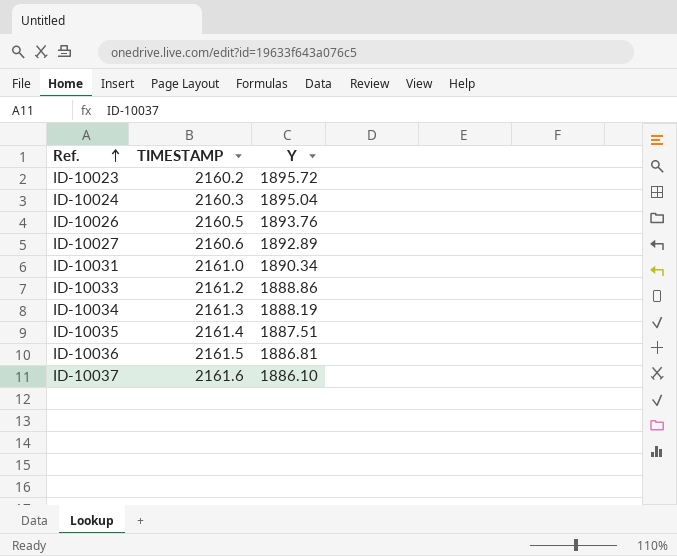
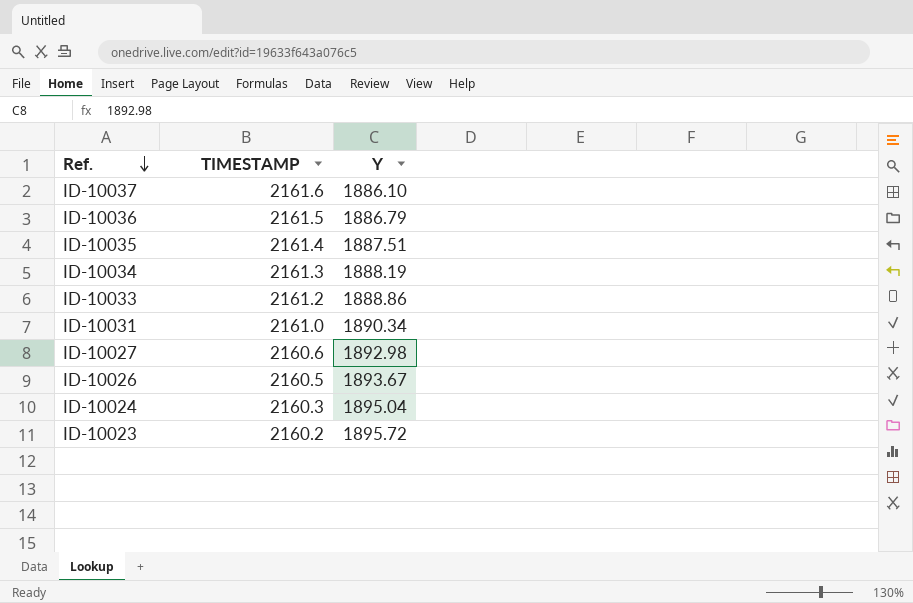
row order: Ref. ascending -> Ref. descending
ID-10036 | Y: 1886.81 -> 1886.79
ID-10027 | Y: 1892.89 -> 1892.98
ID-10026 | Y: 1893.76 -> 1893.67

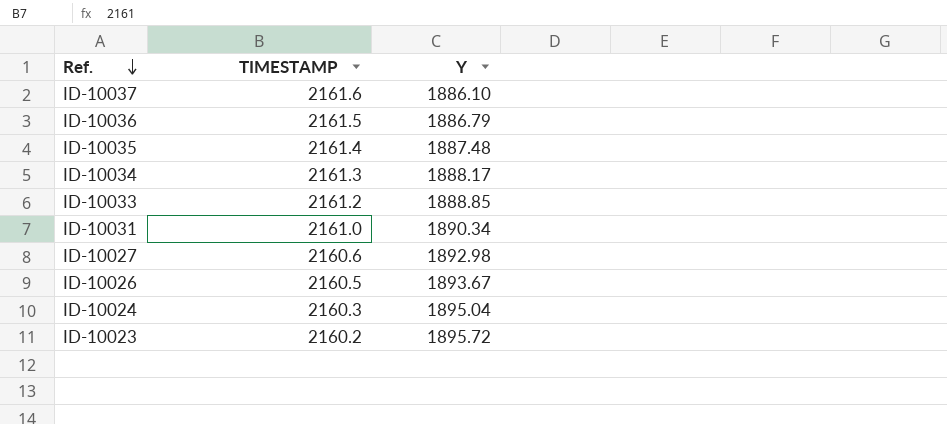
ID-10035 | Y: 1887.51 -> 1887.48
ID-10034 | Y: 1888.19 -> 1888.17
ID-10033 | Y: 1888.86 -> 1888.85

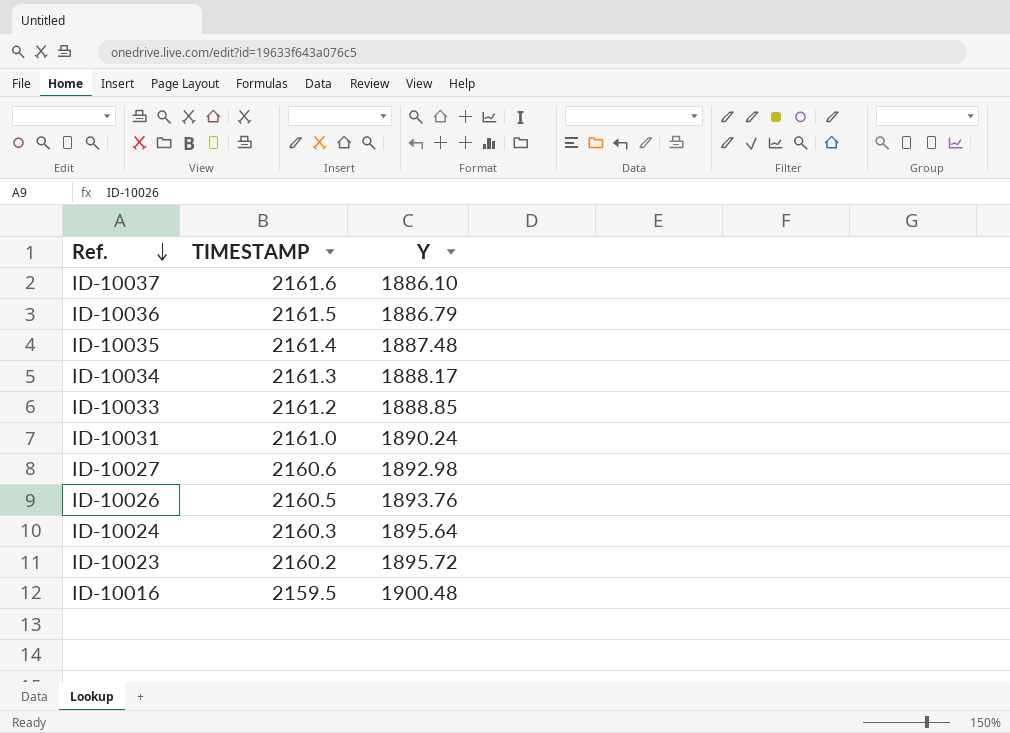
ID-10031 | Y: 1890.34 -> 1890.24
ID-10026 | Y: 1893.67 -> 1893.76
ID-10024 | Y: 1895.04 -> 1895.64
row ID-10016: none -> 2159.5 | 1900.48

